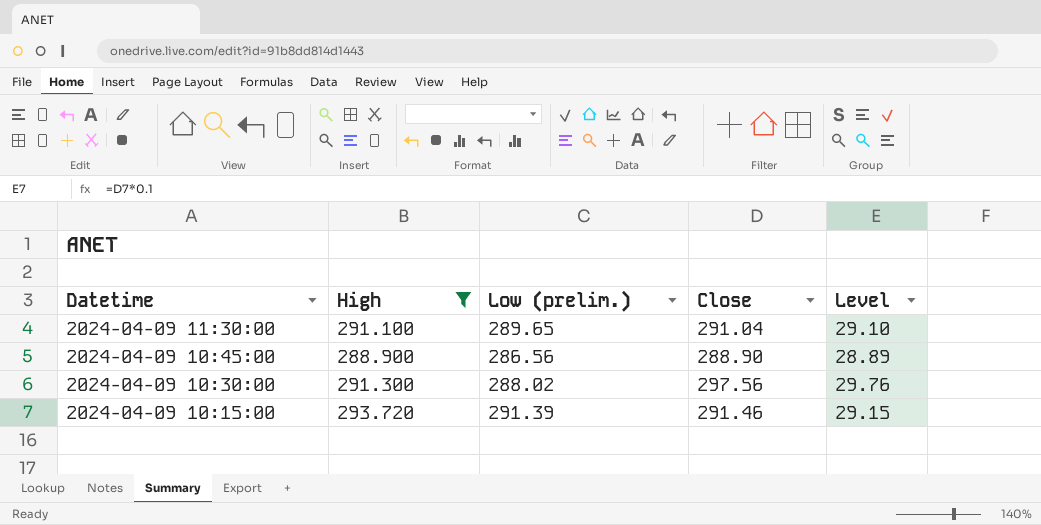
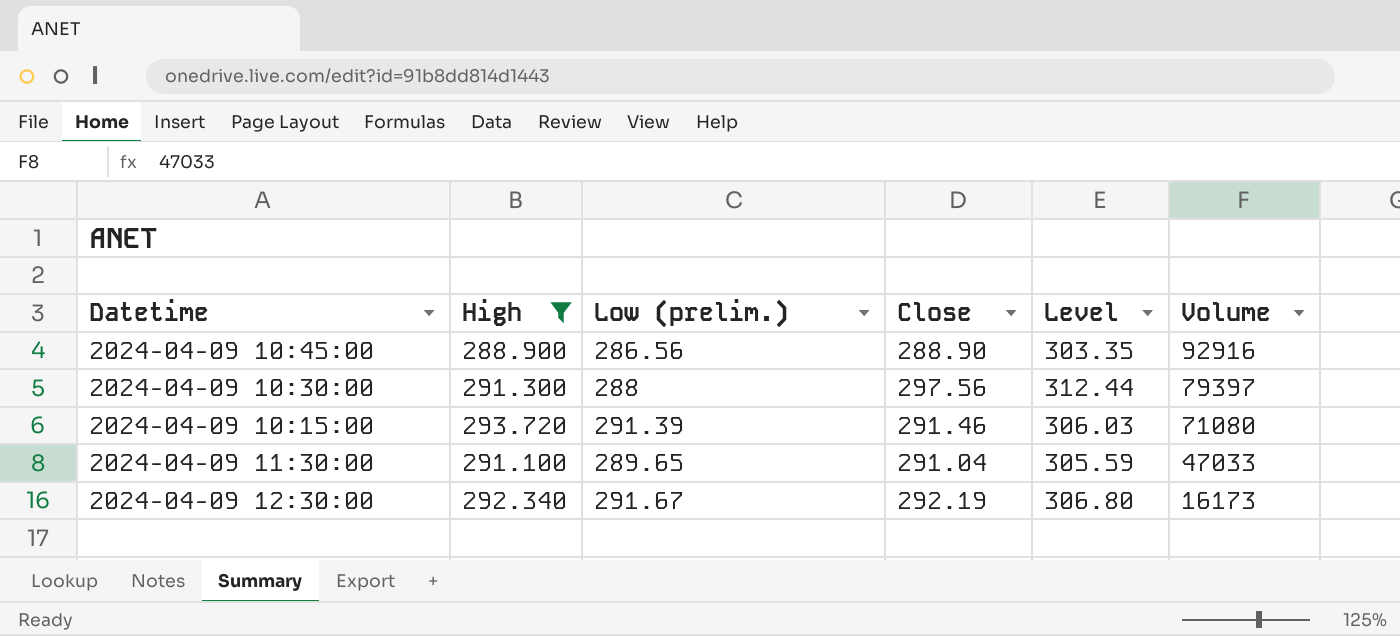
row order: Datetime descending -> Volume descending
column Level | formula: [Close] * 0.1 -> [Close] * 1.05
column Volume | position: none -> 6
2024-04-09 10:30:00 | Low (prelim.): 288.02 -> 288
row 2024-04-09 12:30:00: none -> 292.340 | 291.67 | 292.19 | 306.80 | 16173

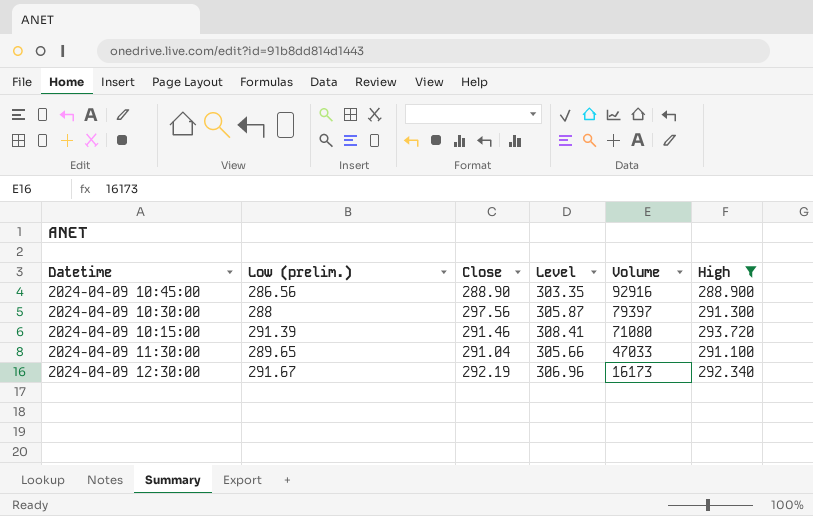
column Level | formula: [Close] * 1.05 -> [High] * 1.05
column High | position: 2 -> 6

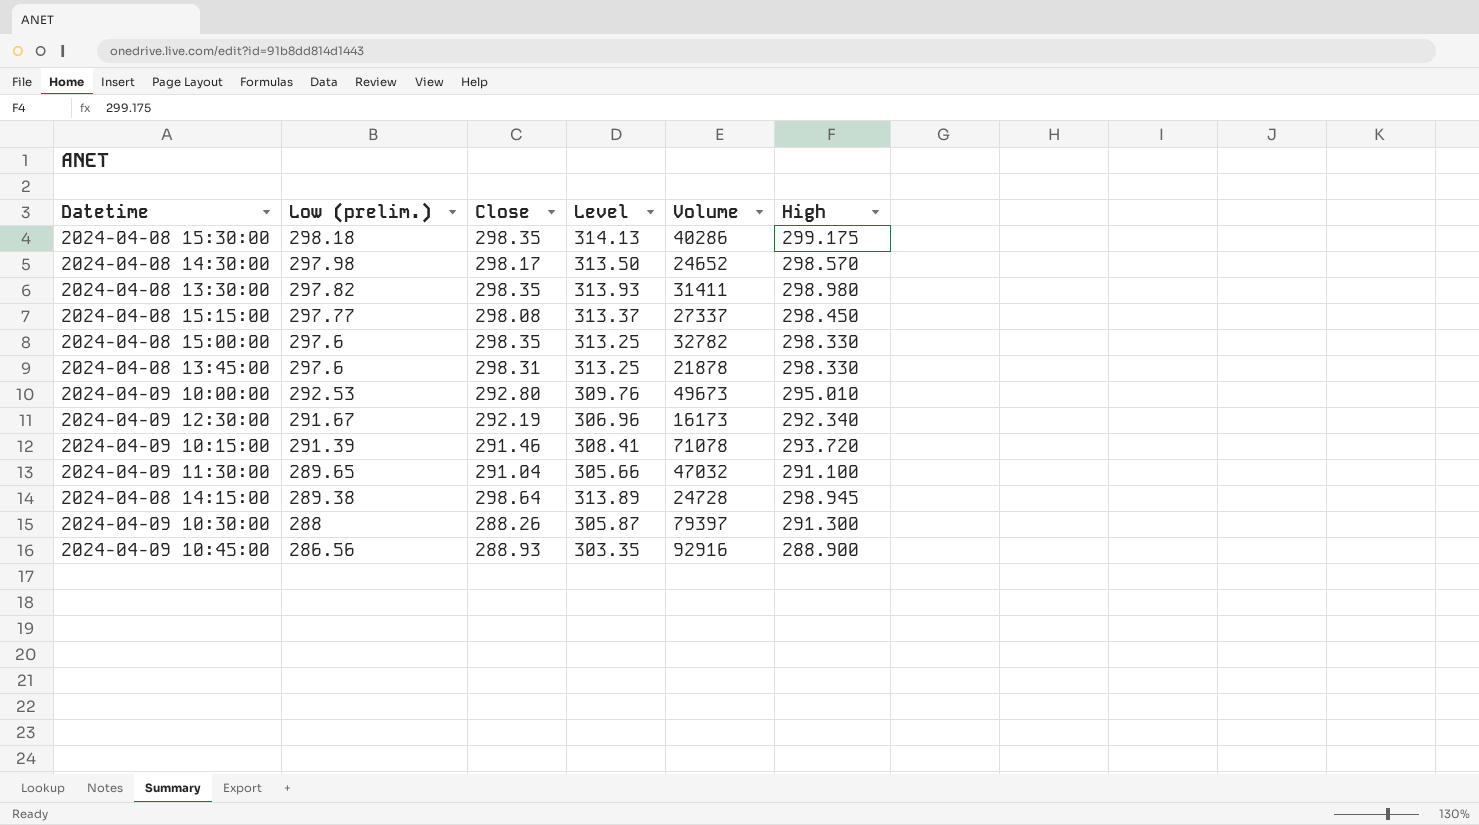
filter: High <= 293.720 -> none
row order: Volume descending -> Low (prelim.) descending
2024-04-09 10:15:00 | Volume: 71080 -> 71078
2024-04-09 11:30:00 | Volume: 47033 -> 47032
2024-04-09 10:30:00 | Close: 297.56 -> 288.26
2024-04-09 10:45:00 | Close: 288.90 -> 288.93

